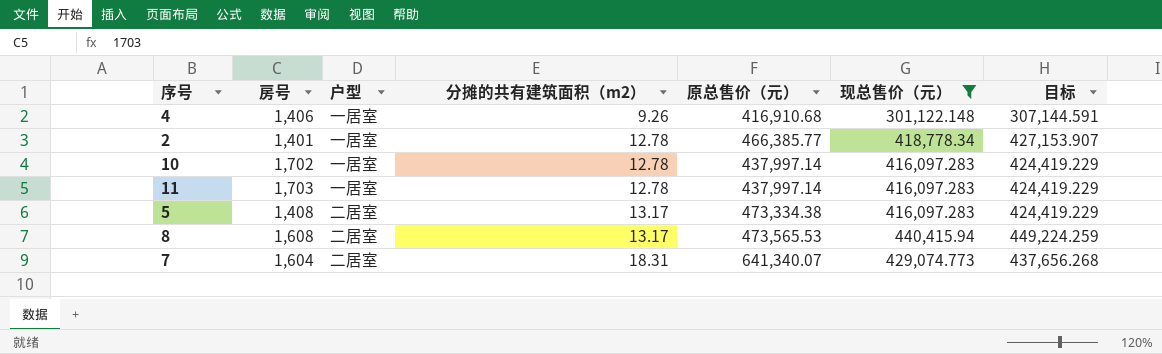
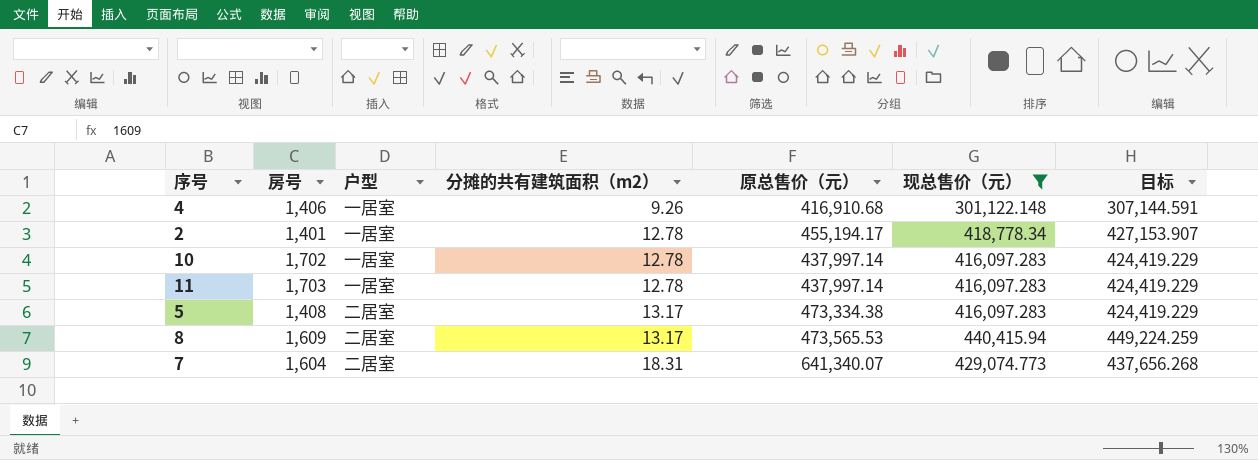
2 | 原总售价（元）: 466,385.77 -> 455,194.17
8 | 房号: 1,608 -> 1,609

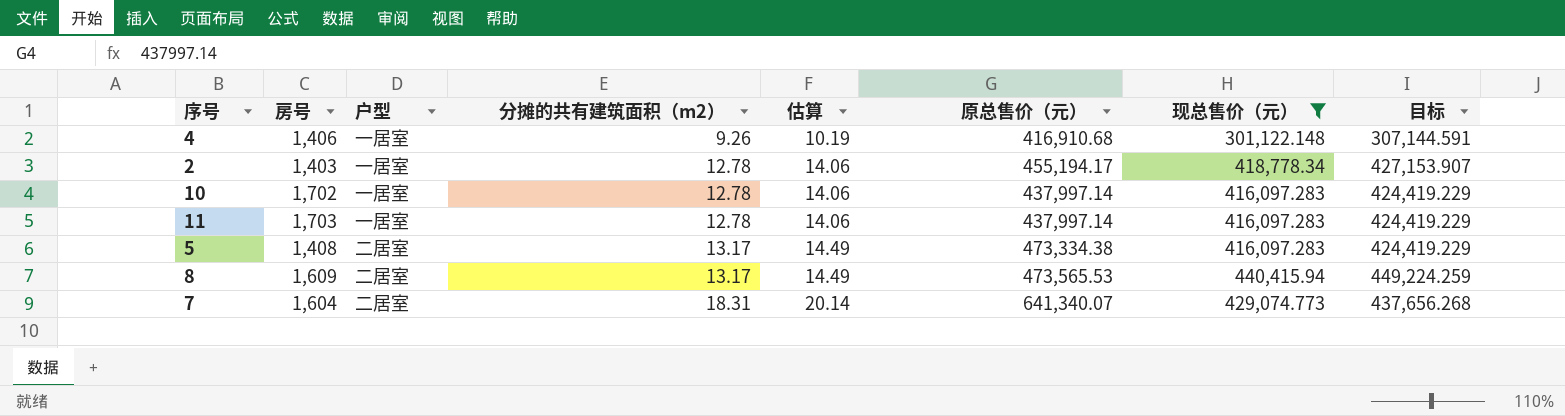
column 估算 | formula: none -> [分摊的共有建筑面积（m2）] * 1.1
2 | 房号: 1,401 -> 1,403

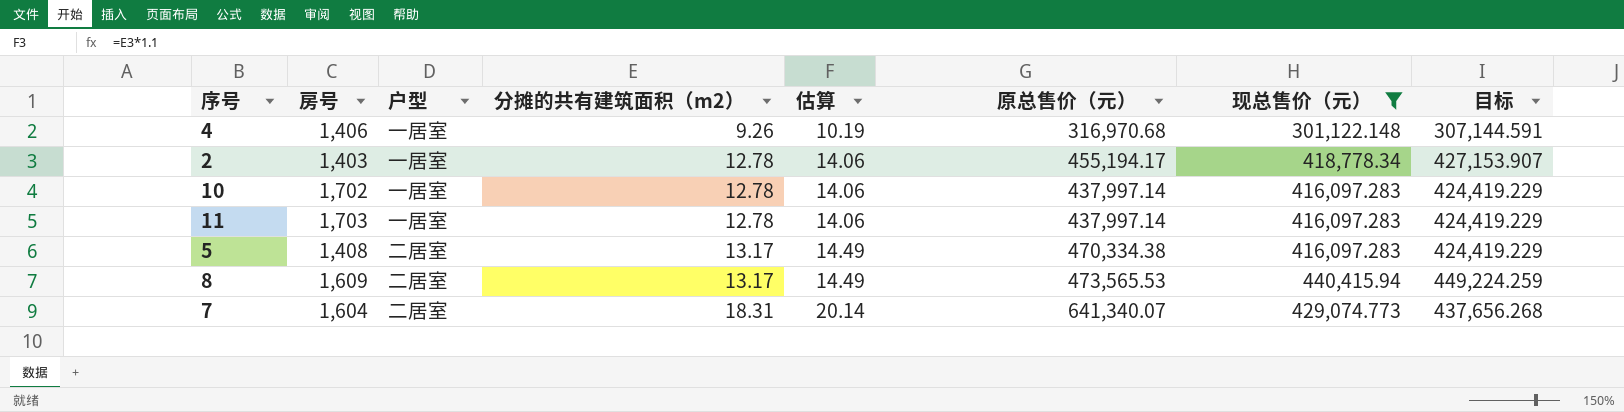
4 | 原总售价（元）: 416,910.68 -> 316,970.68
5 | 原总售价（元）: 473,334.38 -> 470,334.38

